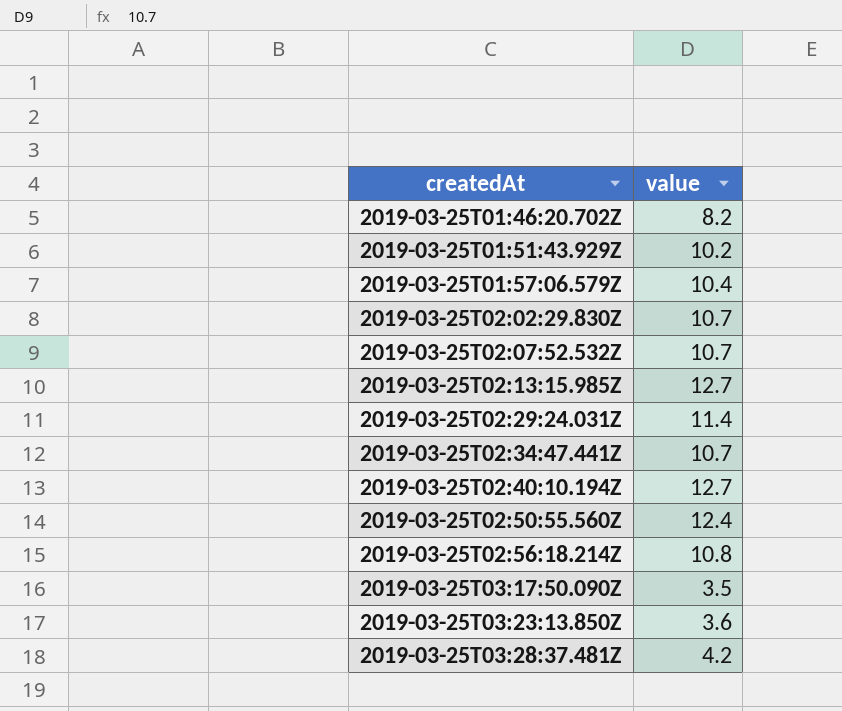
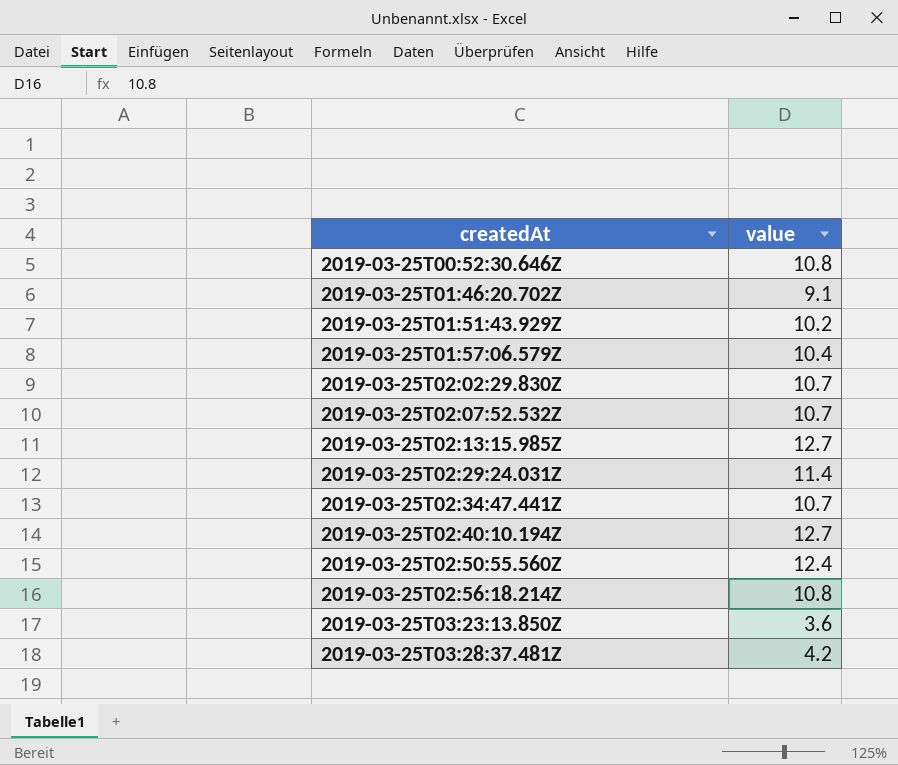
row 2019-03-25T03:17:50.090Z: 3.5 -> none
row 2019-03-25T00:52:30.646Z: none -> 10.8
2019-03-25T01:46:20.702Z | value: 8.2 -> 9.1

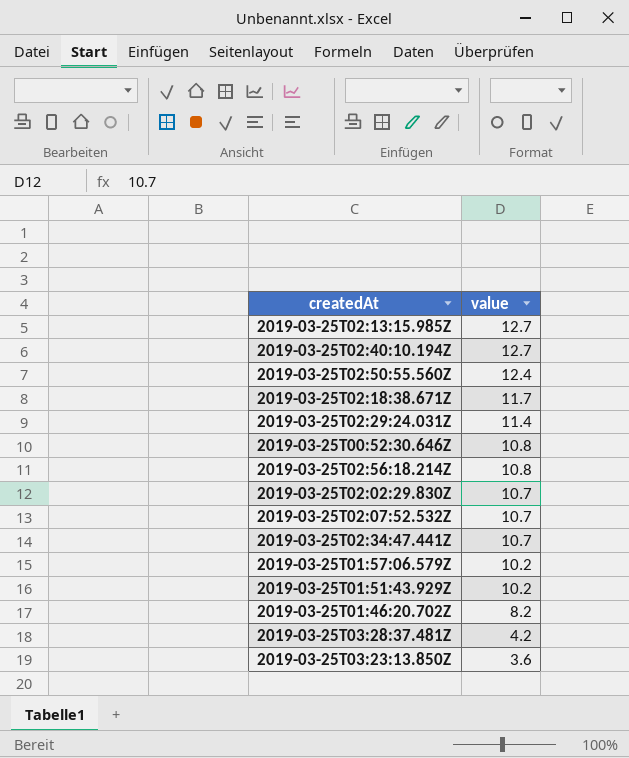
row order: createdAt ascending -> value descending
row 2019-03-25T02:18:38.671Z: none -> 11.7
2019-03-25T01:57:06.579Z | value: 10.4 -> 10.2
2019-03-25T01:46:20.702Z | value: 9.1 -> 8.2

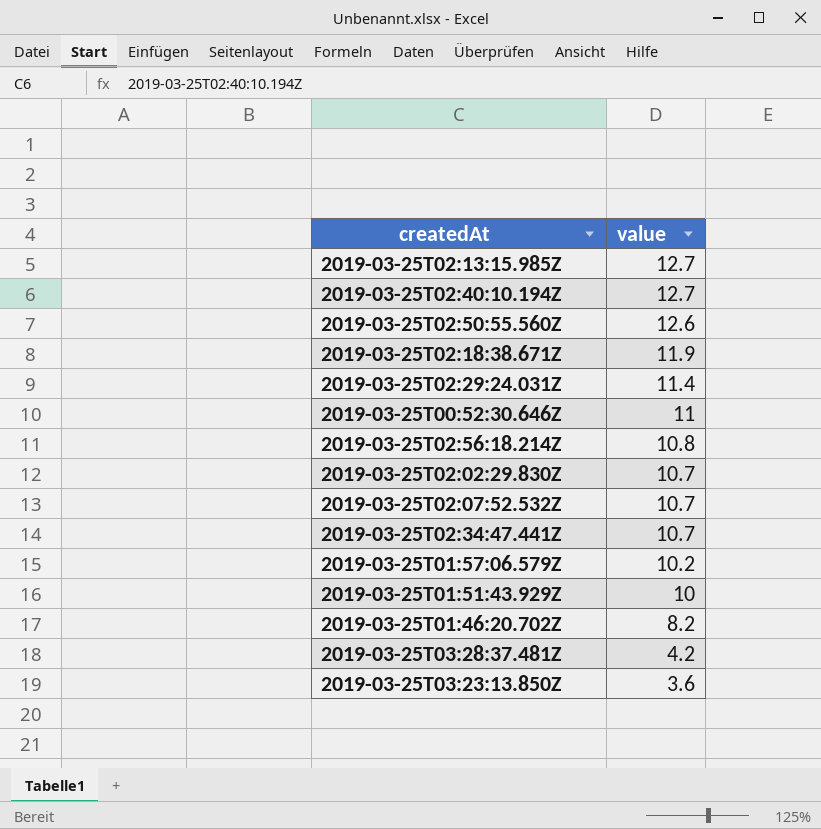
2019-03-25T02:50:55.560Z | value: 12.4 -> 12.6
2019-03-25T02:18:38.671Z | value: 11.7 -> 11.9
2019-03-25T00:52:30.646Z | value: 10.8 -> 11
2019-03-25T01:51:43.929Z | value: 10.2 -> 10

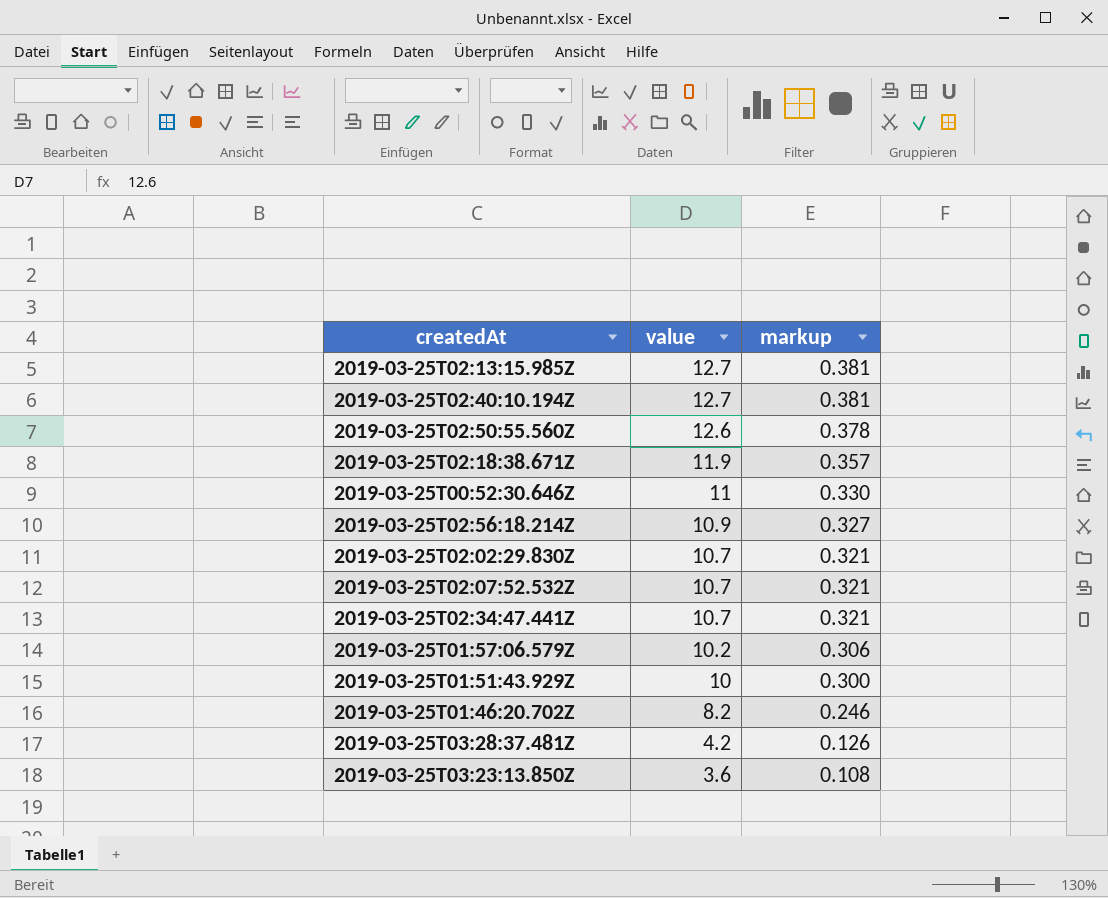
column markup | formula: none -> [value] * 0.03
row 2019-03-25T02:29:24.031Z: 11.4 -> none
2019-03-25T02:56:18.214Z | value: 10.8 -> 10.9

